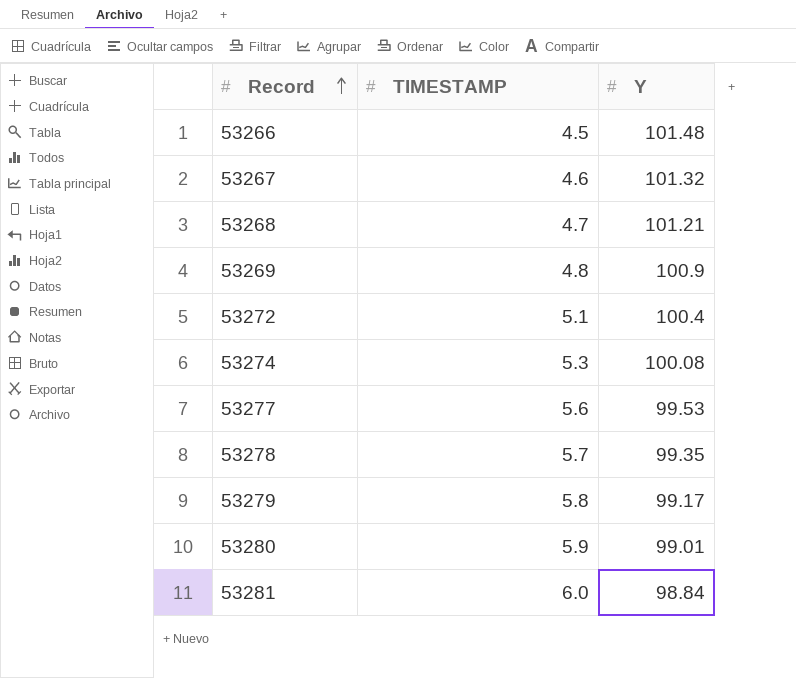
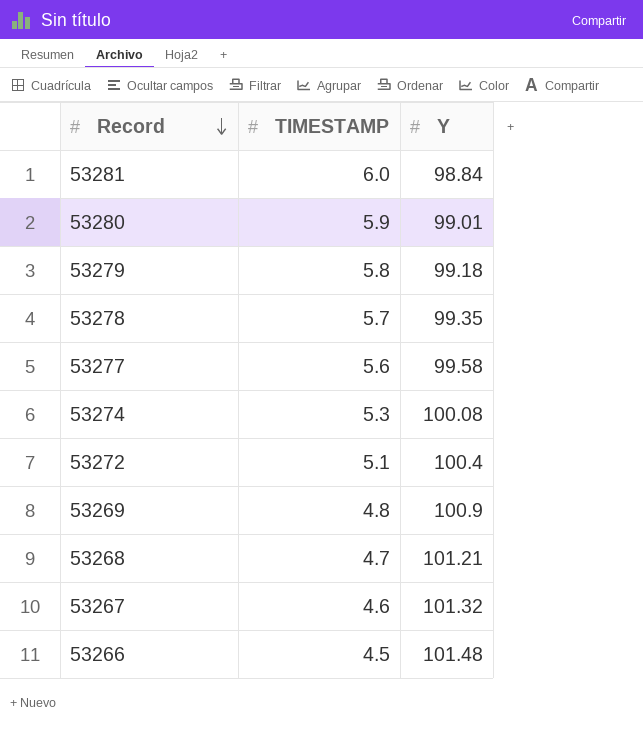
row order: Record ascending -> Record descending
53279 | Y: 99.17 -> 99.18
53277 | Y: 99.53 -> 99.58

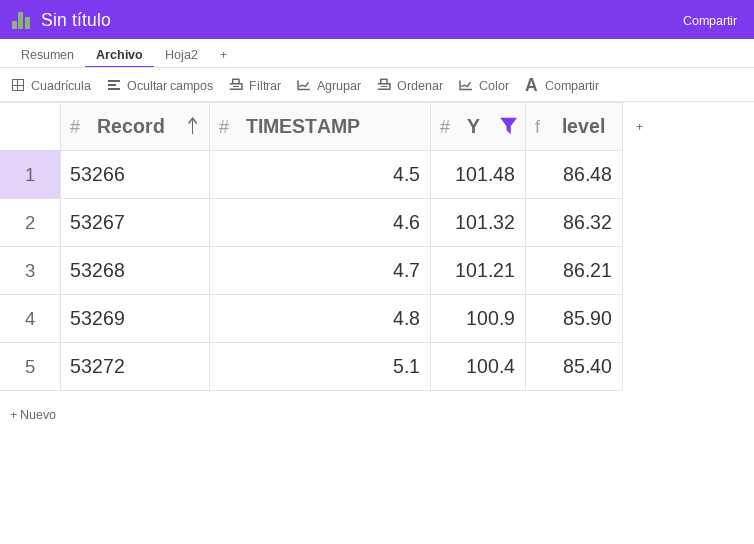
filter: none -> Y >= 100.4
row order: Record descending -> Record ascending
column level | formula: none -> [Y] - 15

